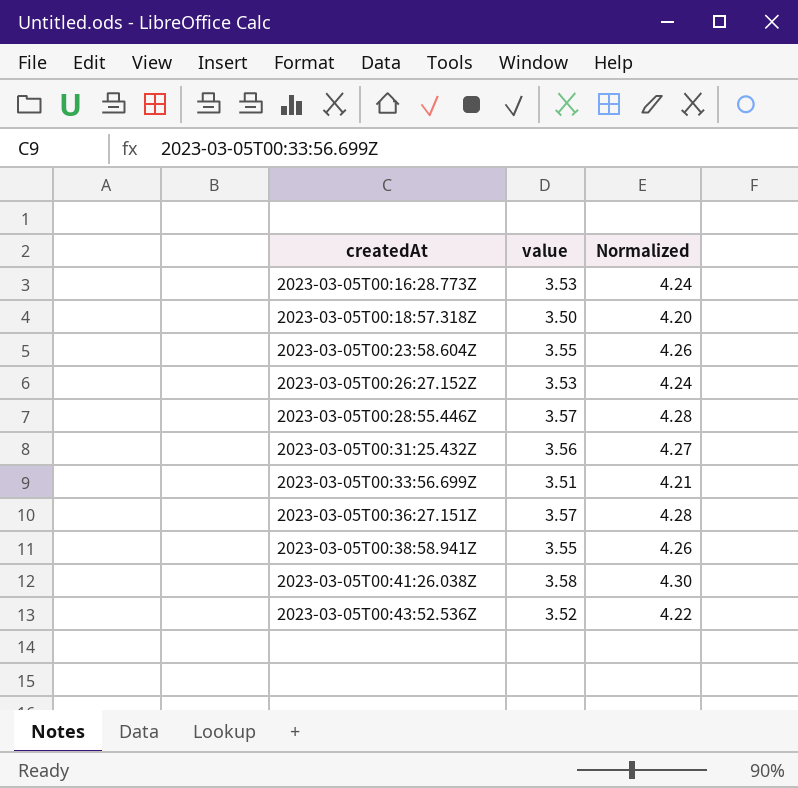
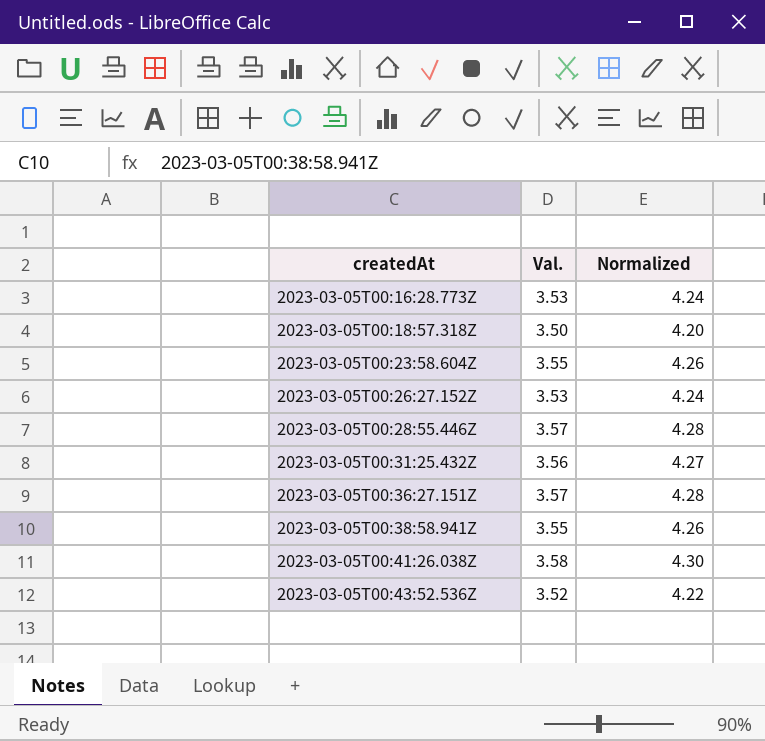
column name: value -> Val.
row 2023-03-05T00:33:56.699Z: 3.51 | 4.21 -> none

